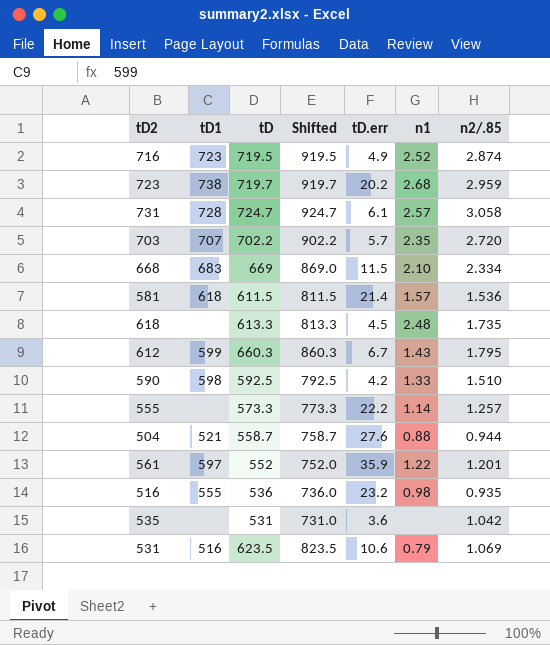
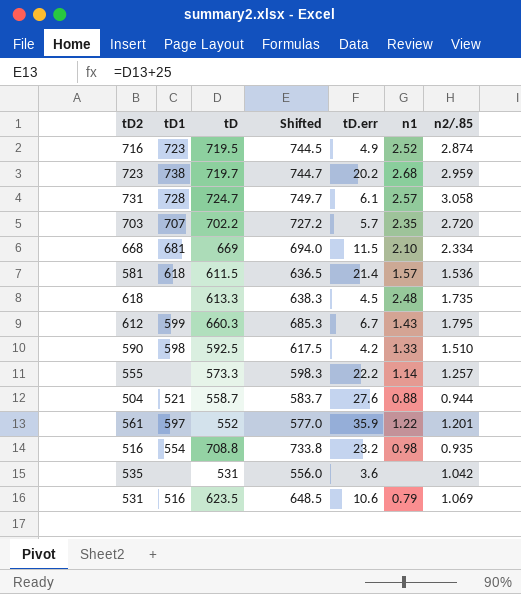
column Shifted | formula: [tD] + 200 -> [tD] + 25
668 | tD1: 683 -> 681
516 | tD1: 555 -> 554
516 | tD: 536 -> 708.8

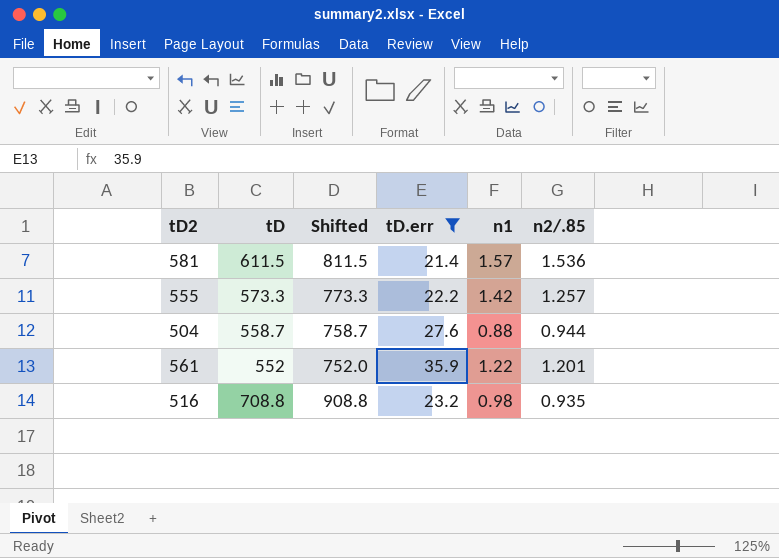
filter: none -> tD.err >= 21.4
column tD1 | position: 2 -> none
column Shifted | formula: [tD] + 25 -> [tD] + 200
555 | n1: 1.14 -> 1.42

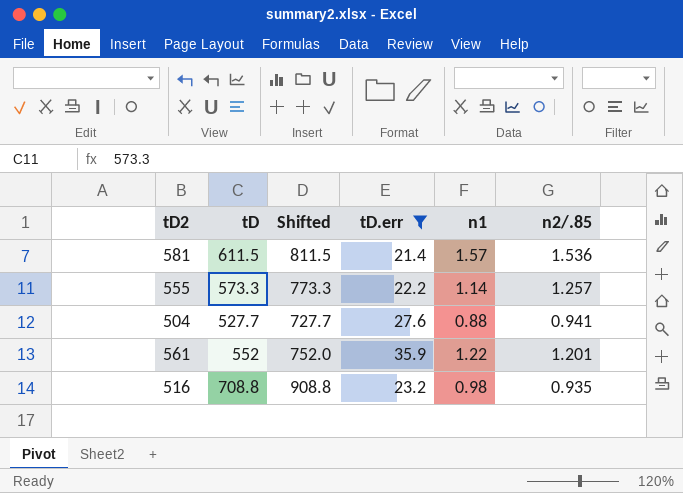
555 | n1: 1.42 -> 1.14
504 | tD: 558.7 -> 527.7
504 | Shifted: 758.7 -> 727.7
504 | n2/.85: 0.944 -> 0.941

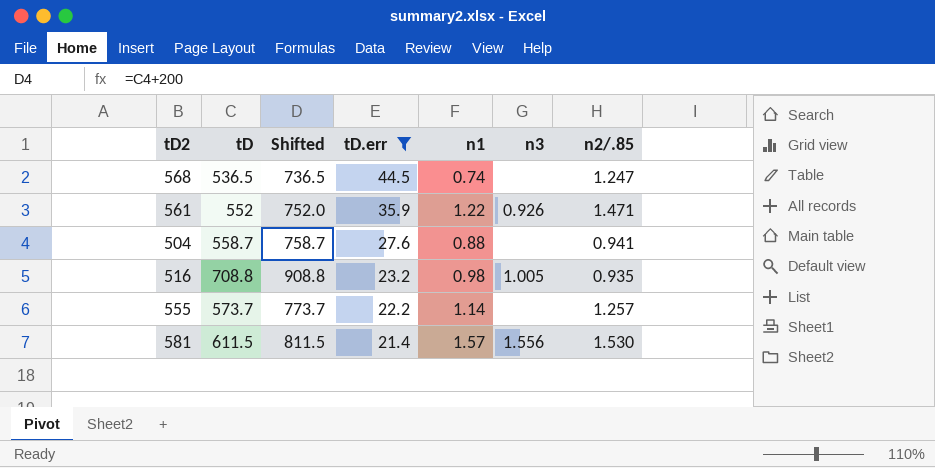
row order: none -> tD.err descending
column n3 | position: none -> 6
row 568: none -> 536.5 | 736.5 | 44.5 | 0.74 | none | 1.247
561 | n2/.85: 1.201 -> 1.471
504 | tD: 527.7 -> 558.7
504 | Shifted: 727.7 -> 758.7
555 | tD: 573.3 -> 573.7
555 | Shifted: 773.3 -> 773.7
581 | n2/.85: 1.536 -> 1.530

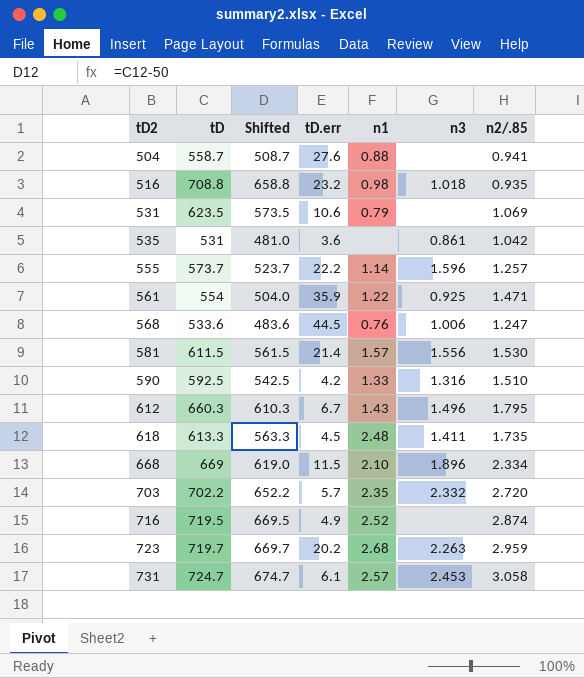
filter: tD.err >= 21.4 -> none
row order: tD.err descending -> tD2 ascending
column Shifted | formula: [tD] + 200 -> [tD] - 50
516 | n3: 1.005 -> 1.018
555 | n3: none -> 1.596
561 | tD: 552 -> 554
561 | n3: 0.926 -> 0.925
568 | tD: 536.5 -> 533.6
568 | n1: 0.74 -> 0.76
568 | n3: none -> 1.006

